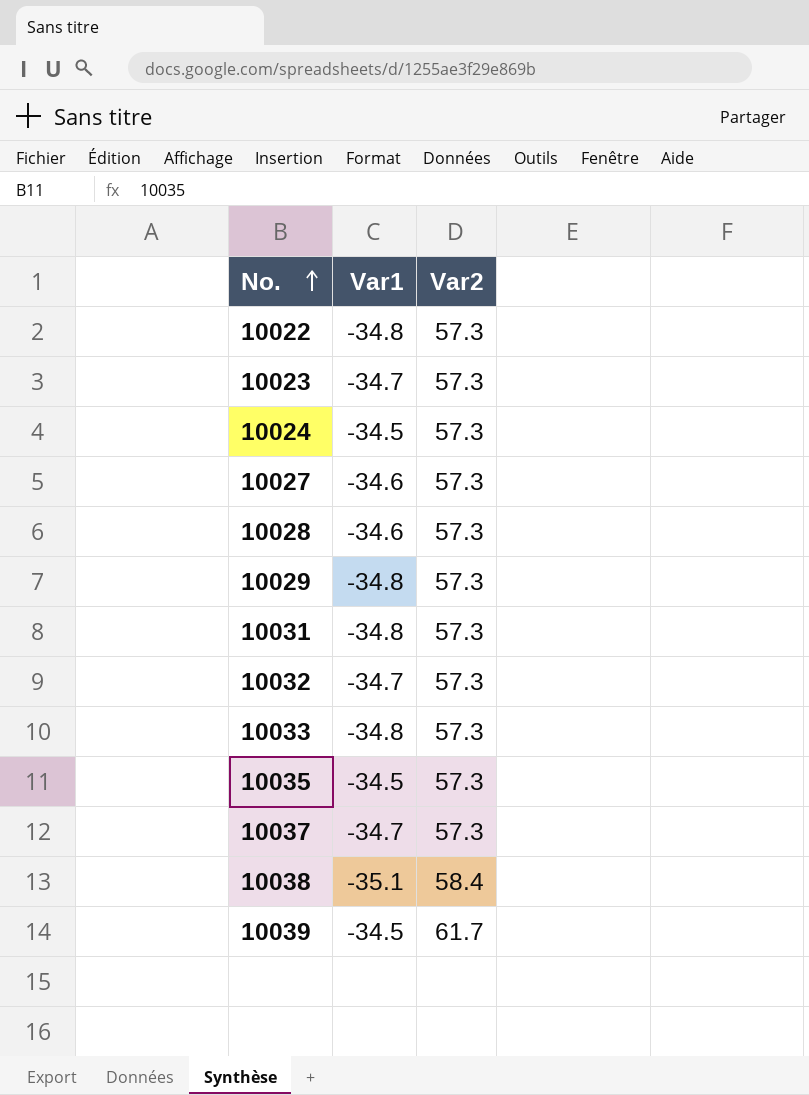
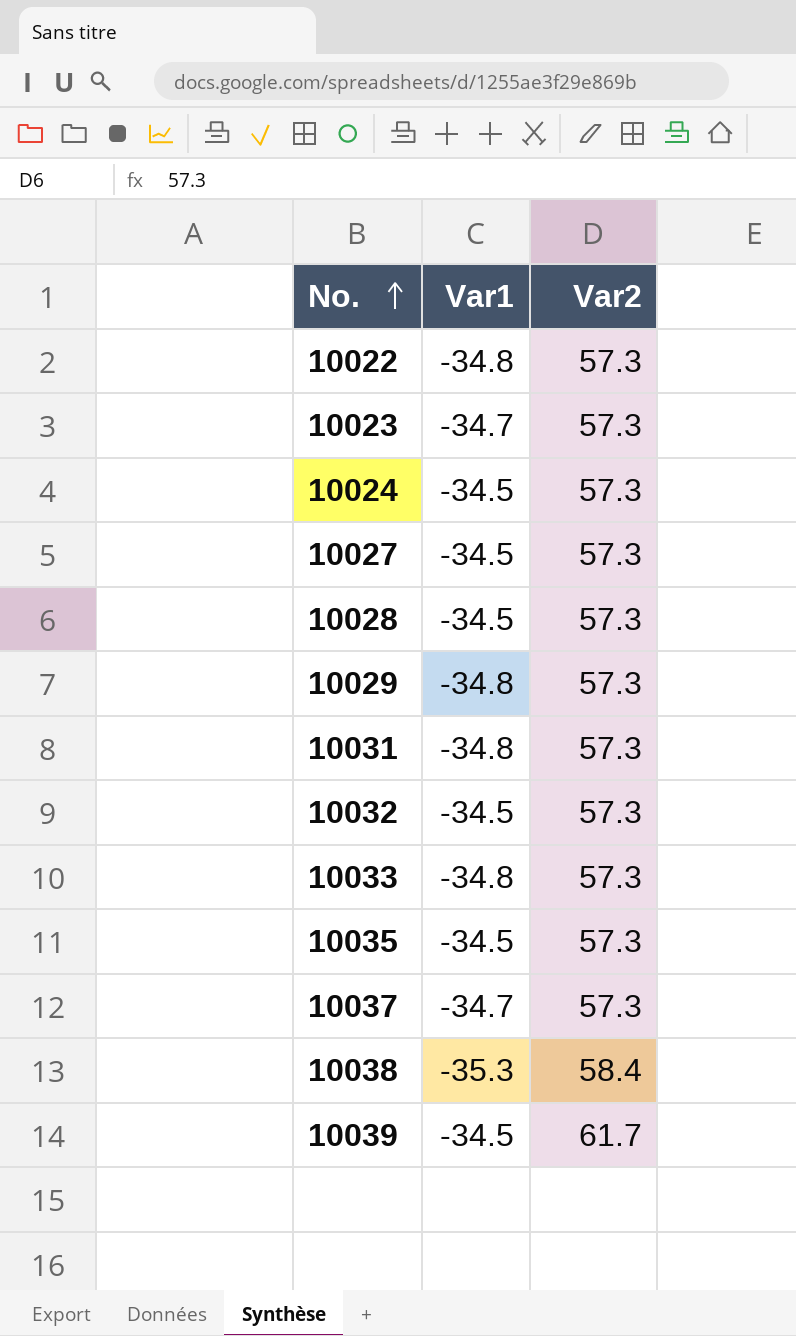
10027 | Var1: -34.6 -> -34.5
10028 | Var1: -34.6 -> -34.5
10032 | Var1: -34.7 -> -34.5
10038 | Var1: -35.1 -> -35.3

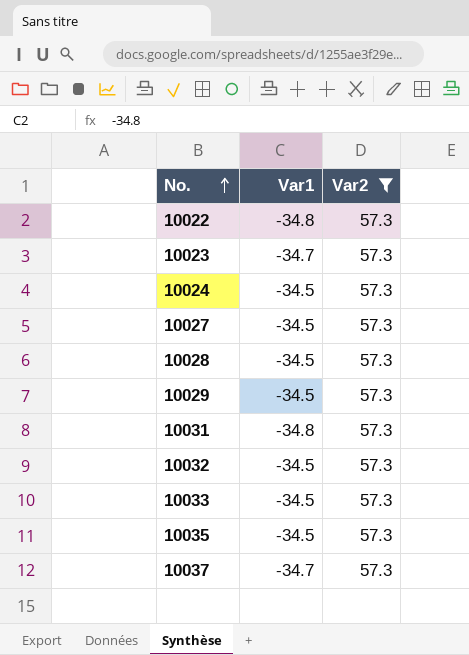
filter: none -> Var2 = 57.3
10029 | Var1: -34.8 -> -34.5
10033 | Var1: -34.8 -> -34.5

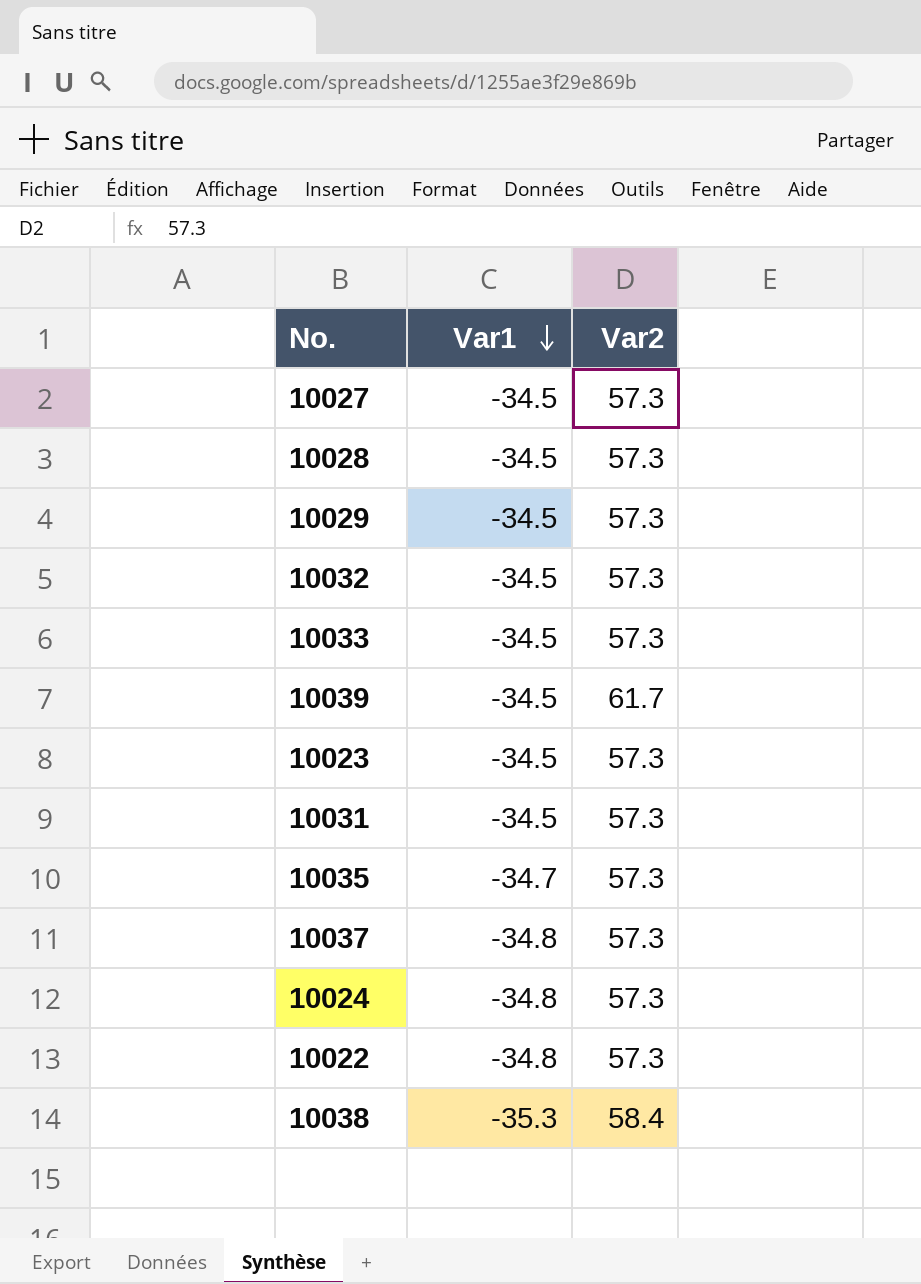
filter: Var2 = 57.3 -> none
row order: No. ascending -> Var1 descending
10023 | Var1: -34.7 -> -34.5
10031 | Var1: -34.8 -> -34.5
10035 | Var1: -34.5 -> -34.7
10037 | Var1: -34.7 -> -34.8
10024 | Var1: -34.5 -> -34.8

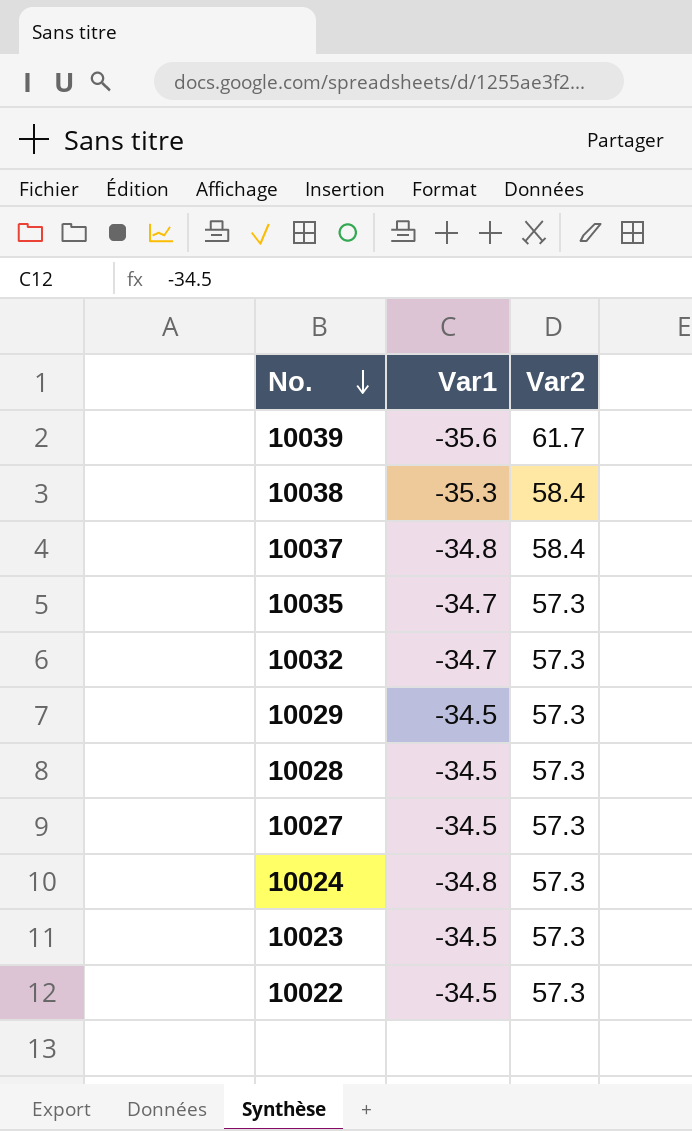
row order: Var1 descending -> No. descending
row 10033: -34.5 | 57.3 -> none
row 10031: -34.5 | 57.3 -> none
10039 | Var1: -34.5 -> -35.6
10037 | Var2: 57.3 -> 58.4
10032 | Var1: -34.5 -> -34.7
10022 | Var1: -34.8 -> -34.5

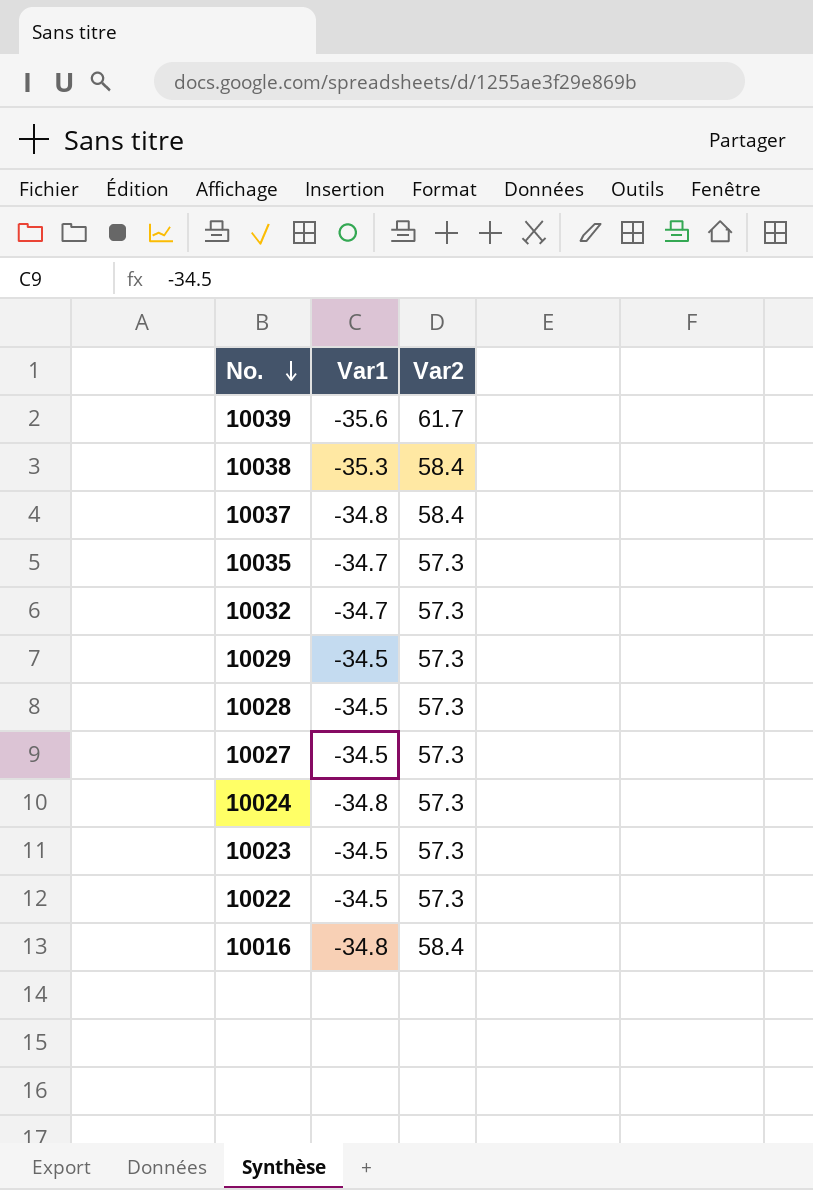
row 10016: none -> -34.8 | 58.4

